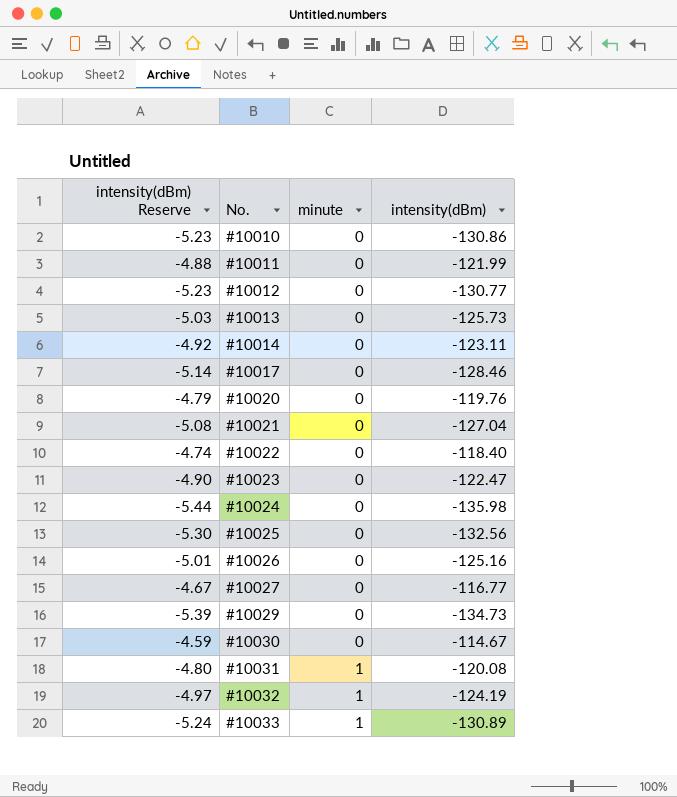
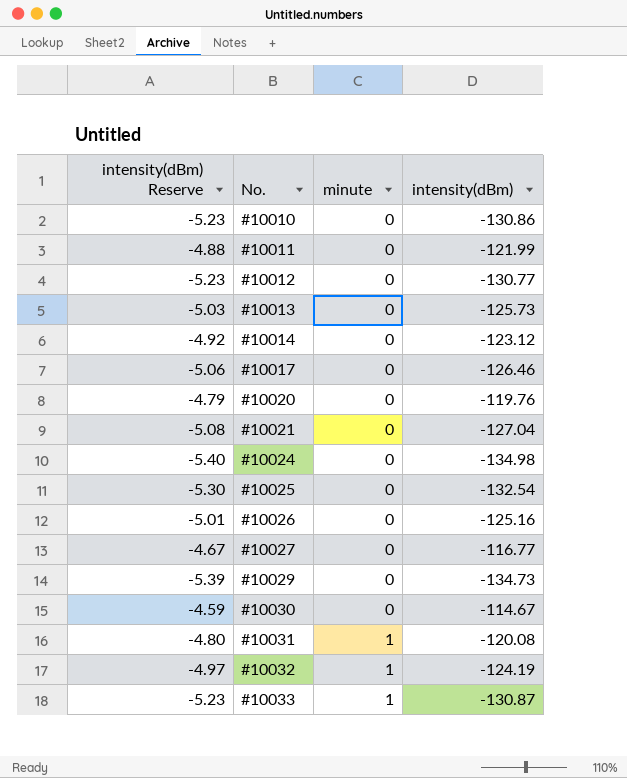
row #10022: -4.74 | 0 | -118.40 -> none
row #10023: -4.90 | 0 | -122.47 -> none
#10014 | intensity(dBm): -123.11 -> -123.12
#10017 | intensity(dBm) Reserve: -5.14 -> -5.06
#10017 | intensity(dBm): -128.46 -> -126.46
#10024 | intensity(dBm) Reserve: -5.44 -> -5.40
#10024 | intensity(dBm): -135.98 -> -134.98
#10025 | intensity(dBm): -132.56 -> -132.54
#10033 | intensity(dBm) Reserve: -5.24 -> -5.23
#10033 | intensity(dBm): -130.89 -> -130.87

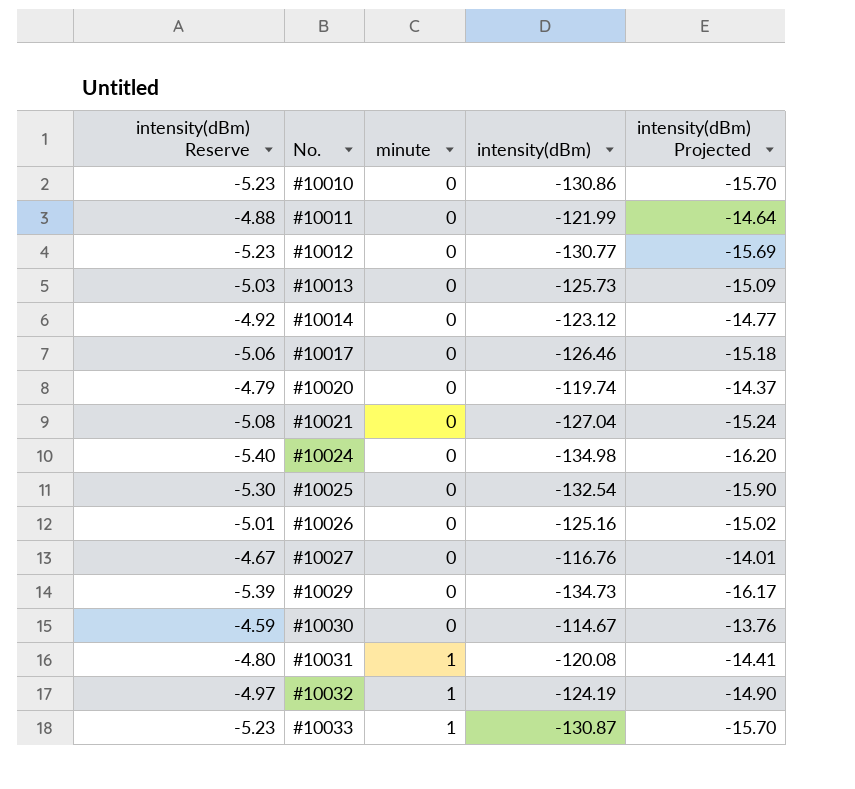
column intensity(dBm) Projected | formula: none -> [intensity(dBm)] * 0.12
#10020 | intensity(dBm): -119.76 -> -119.74
#10027 | intensity(dBm): -116.77 -> -116.76

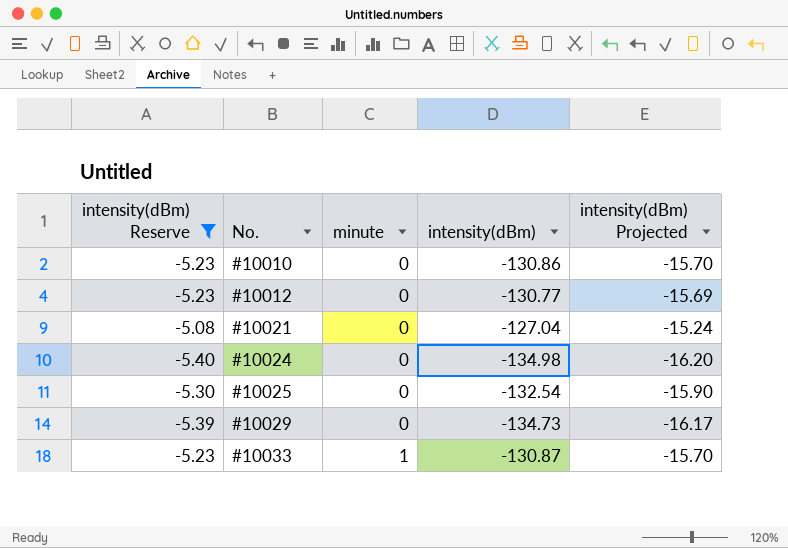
filter: none -> intensity(dBm) Reserve <= -5.08

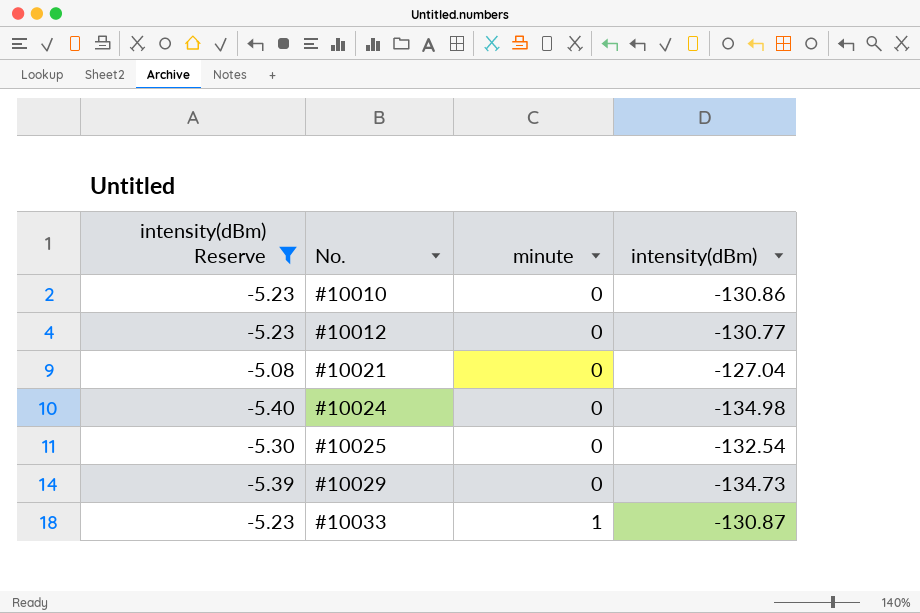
column intensity(dBm) Projected | formula: [intensity(dBm)] * 0.12 -> none

